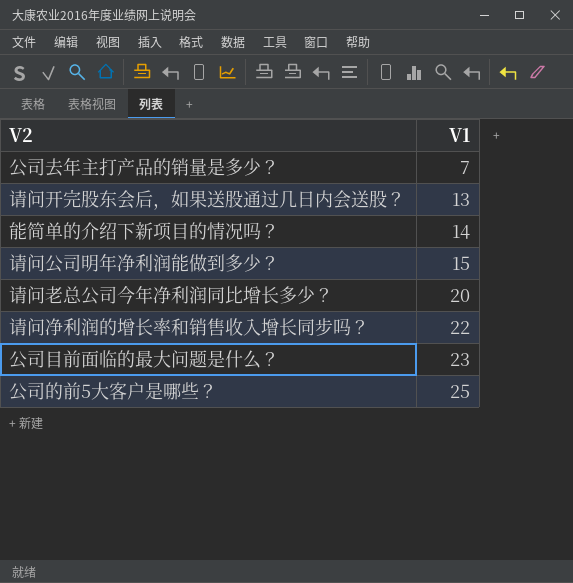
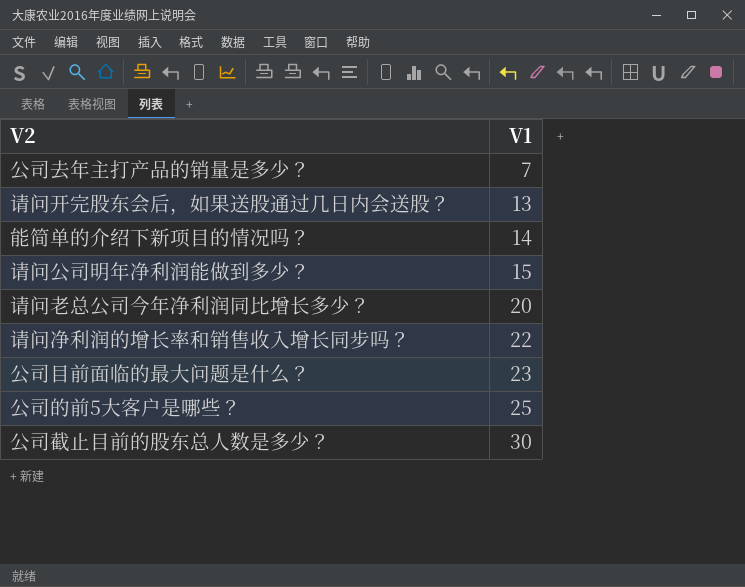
row 公司截止目前的股东总人数是多少？: none -> 30

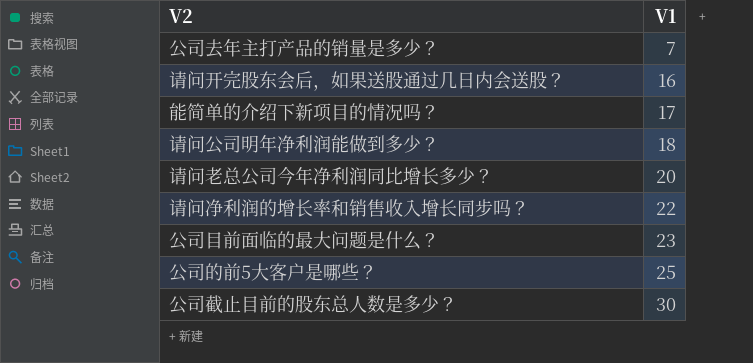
请问开完股东会后，如果送股通过几日内会送股？ | V1: 13 -> 16
能简单的介绍下新项目的情况吗？ | V1: 14 -> 17
请问公司明年净利润能做到多少？ | V1: 15 -> 18

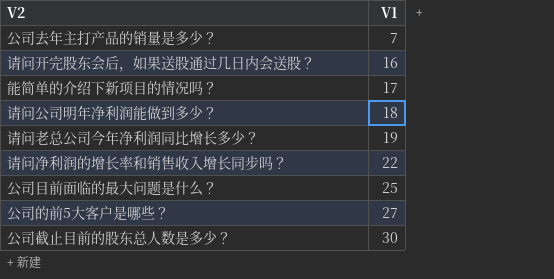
请问老总公司今年净利润同比增长多少？ | V1: 20 -> 19
公司目前面临的最大问题是什么？ | V1: 23 -> 25
公司的前5大客户是哪些？ | V1: 25 -> 27

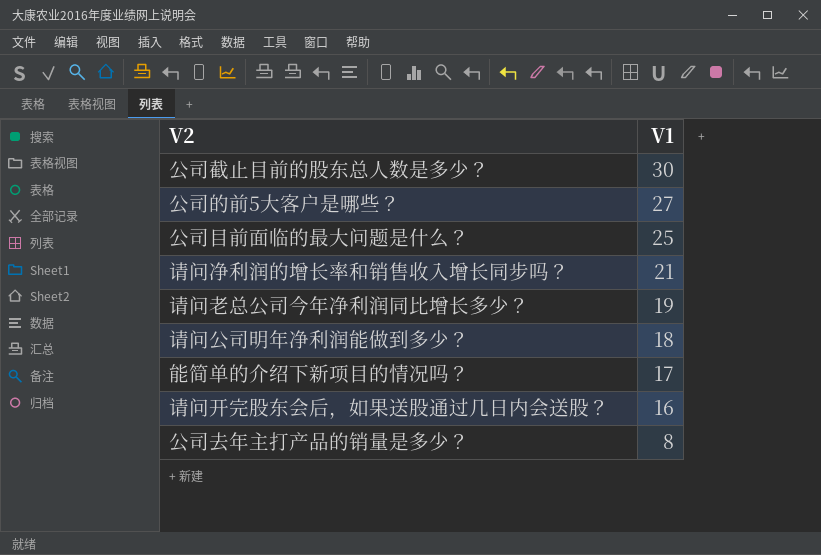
row order: V1 ascending -> V1 descending
请问净利润的增长率和销售收入增长同步吗？ | V1: 22 -> 21
公司去年主打产品的销量是多少？ | V1: 7 -> 8

